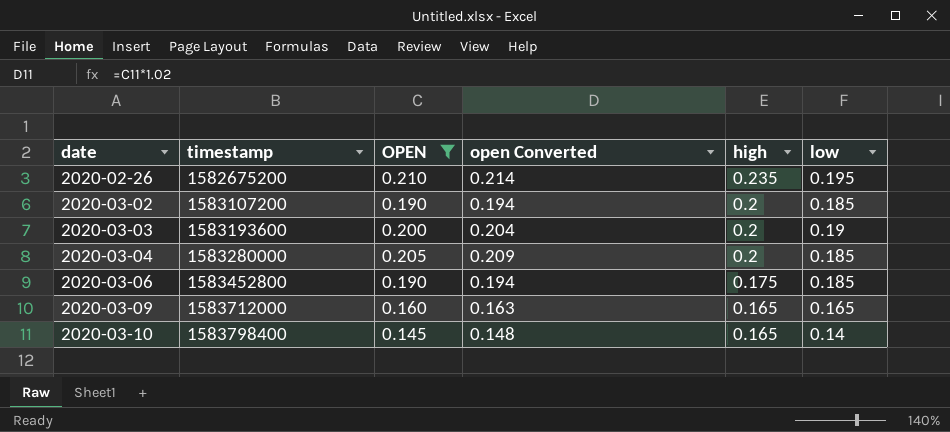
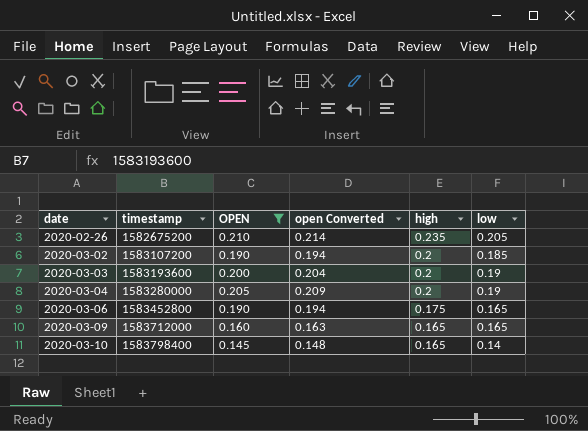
2020-02-26 | low: 0.195 -> 0.205
2020-03-04 | low: 0.185 -> 0.19
2020-03-06 | low: 0.185 -> 0.165

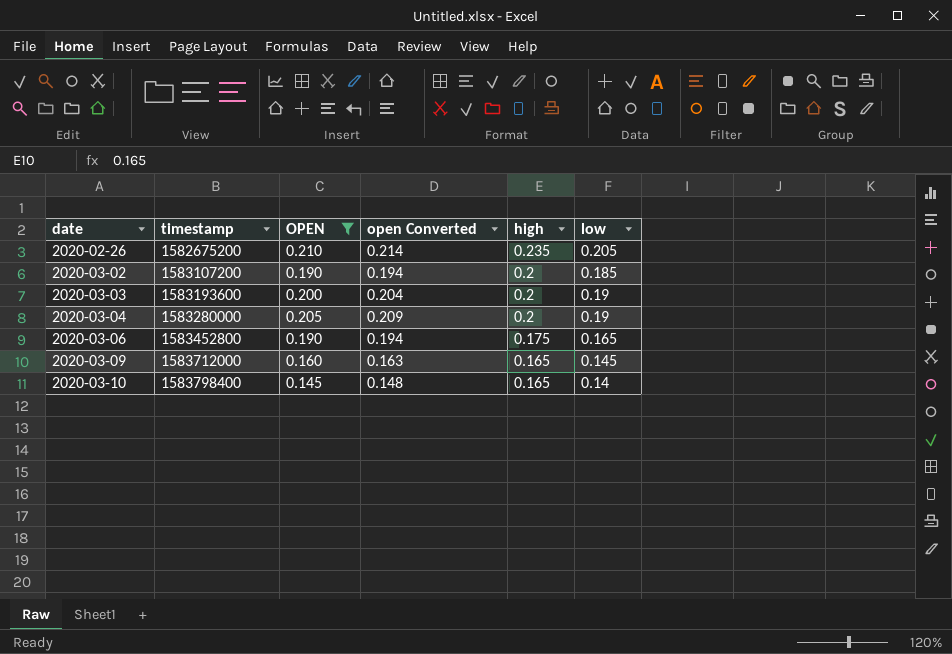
2020-03-09 | low: 0.165 -> 0.145

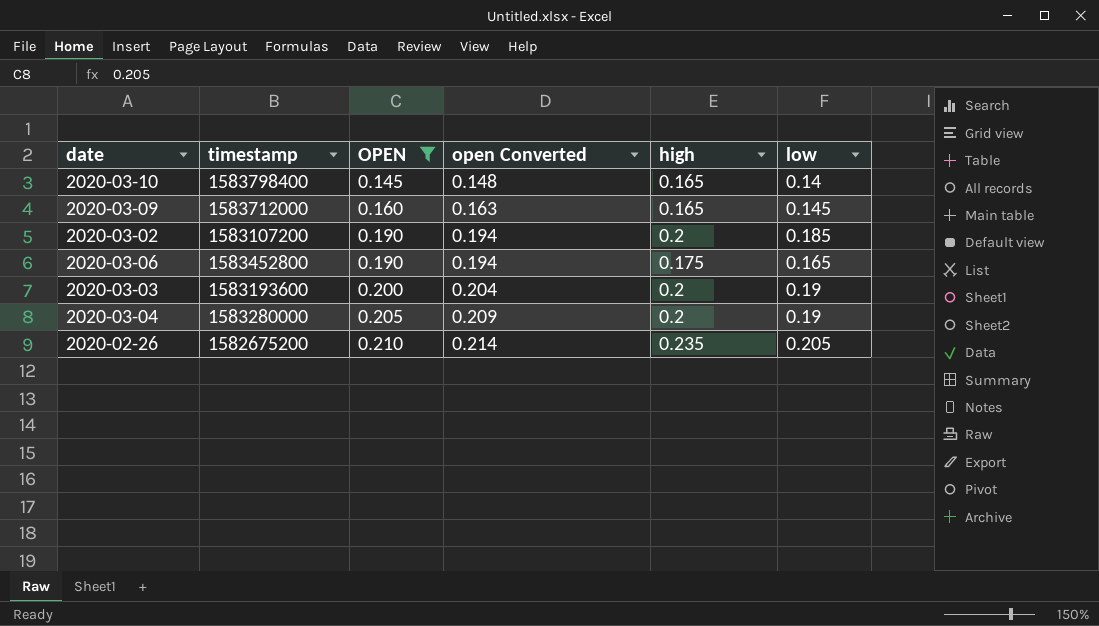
row order: date ascending -> OPEN ascending

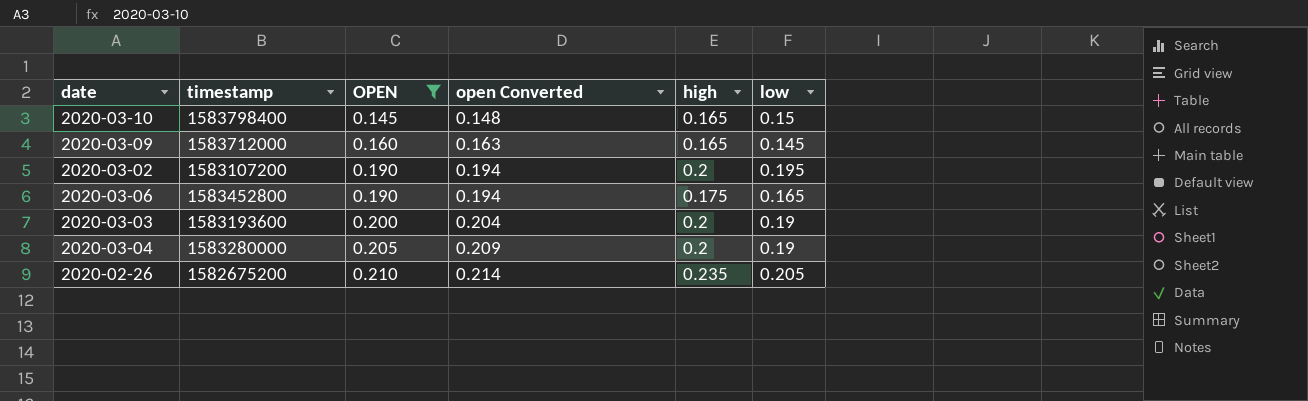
2020-03-10 | low: 0.14 -> 0.15
2020-03-02 | low: 0.185 -> 0.195

